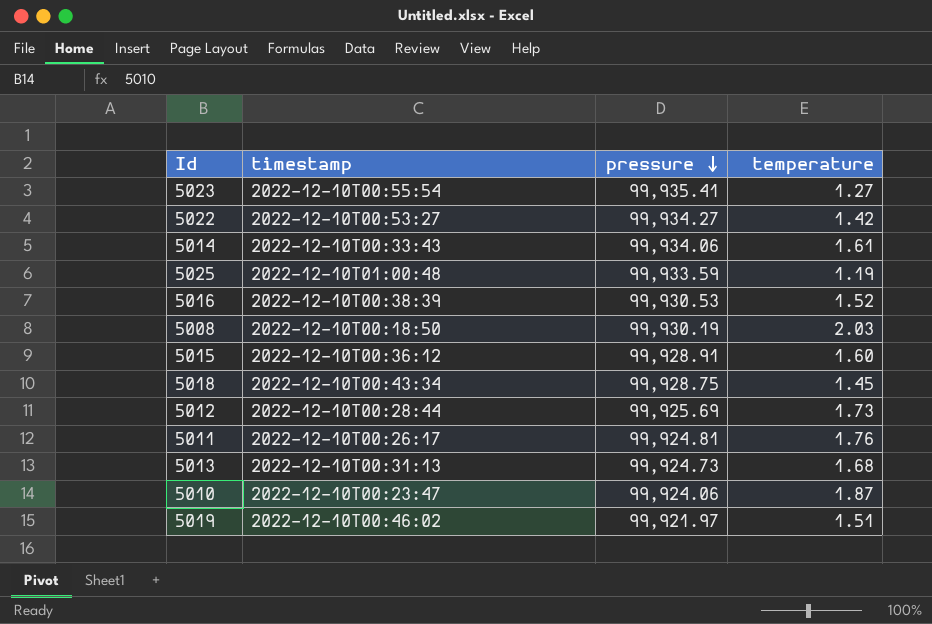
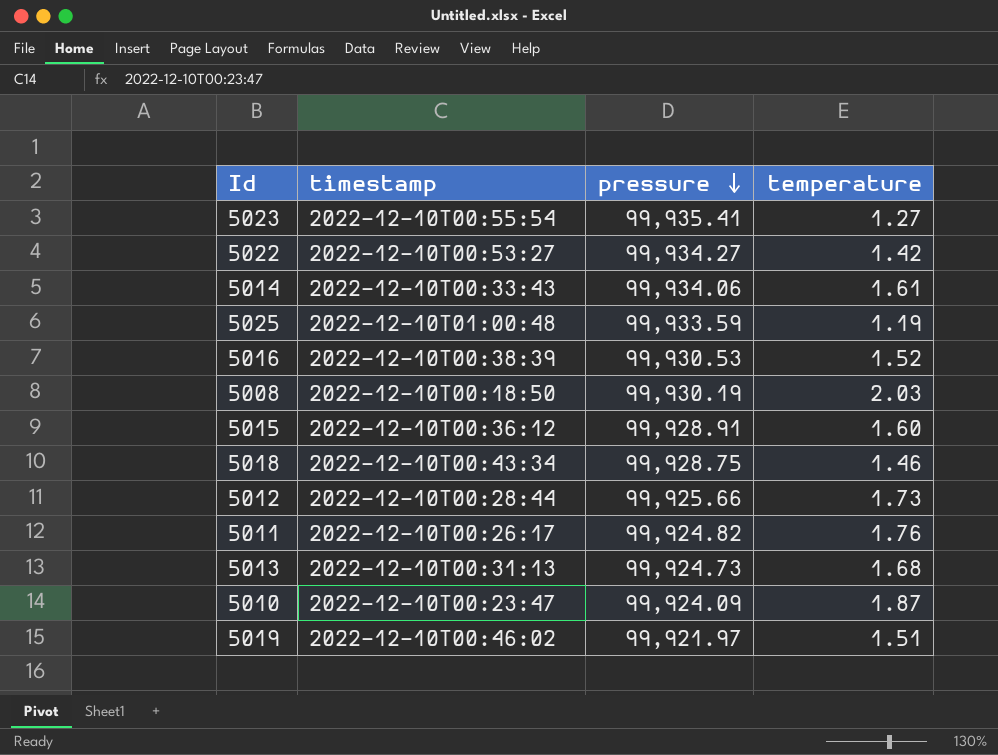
5018 | temperature: 1.45 -> 1.46
5012 | pressure: 99,925.69 -> 99,925.66
5011 | pressure: 99,924.81 -> 99,924.82
5010 | pressure: 99,924.06 -> 99,924.09

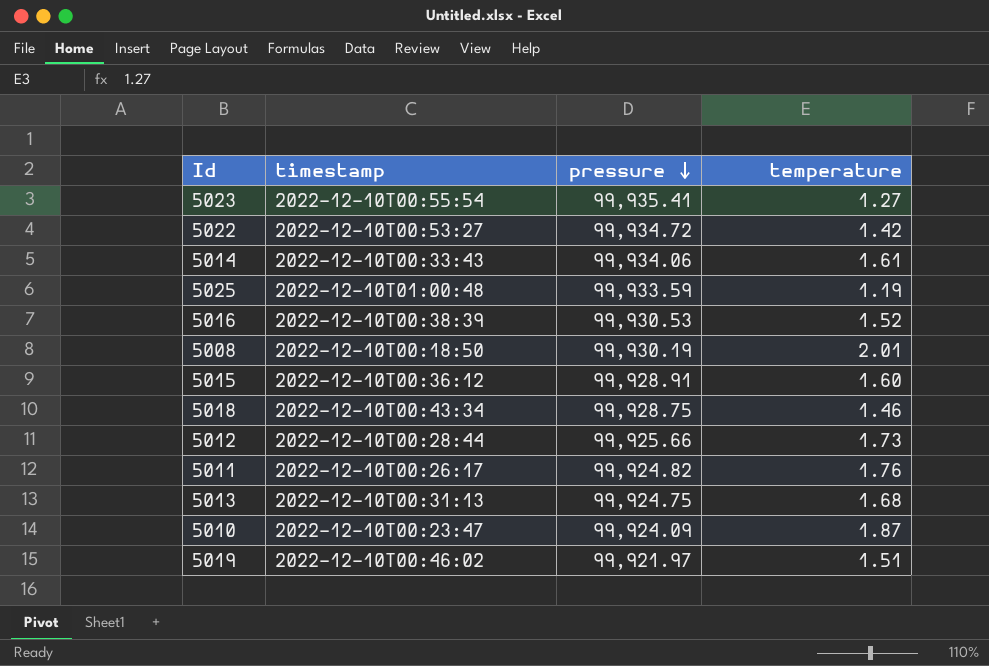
5022 | pressure: 99,934.27 -> 99,934.72
5008 | temperature: 2.03 -> 2.01
5013 | pressure: 99,924.73 -> 99,924.75

